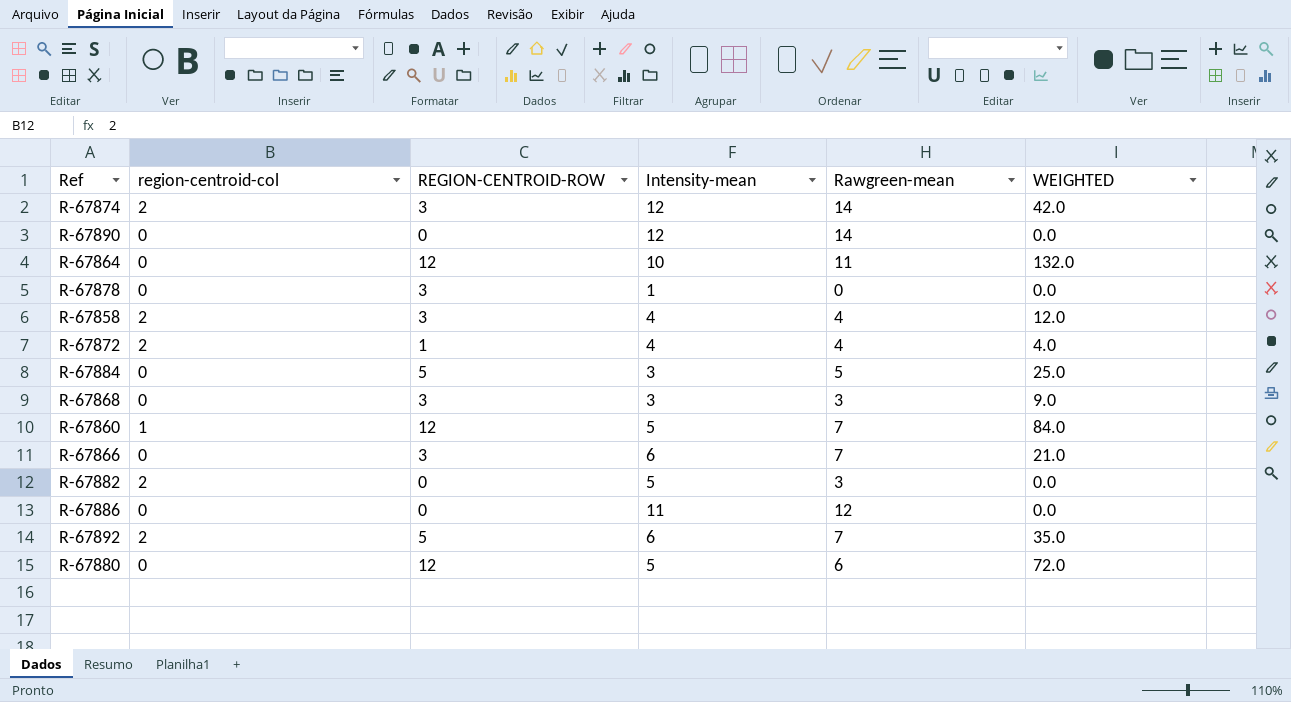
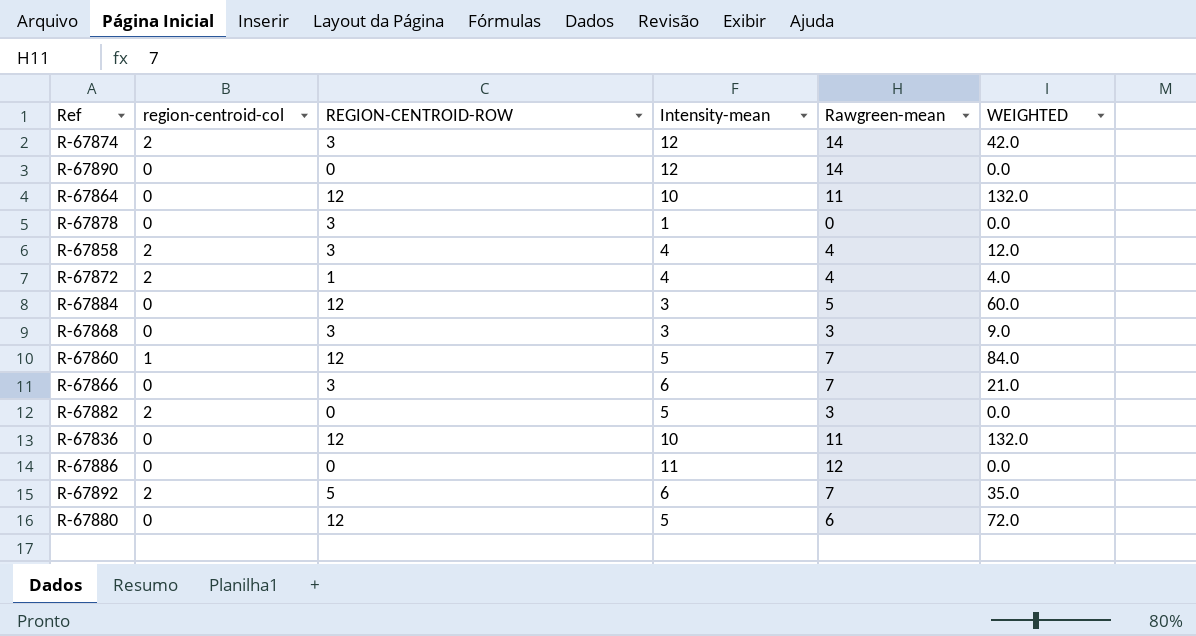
R-67884 | REGION-CENTROID-ROW: 5 -> 12
R-67884 | WEIGHTED: 25.0 -> 60.0
row R-67836: none -> 0 | 12 | 10 | 11 | 132.0

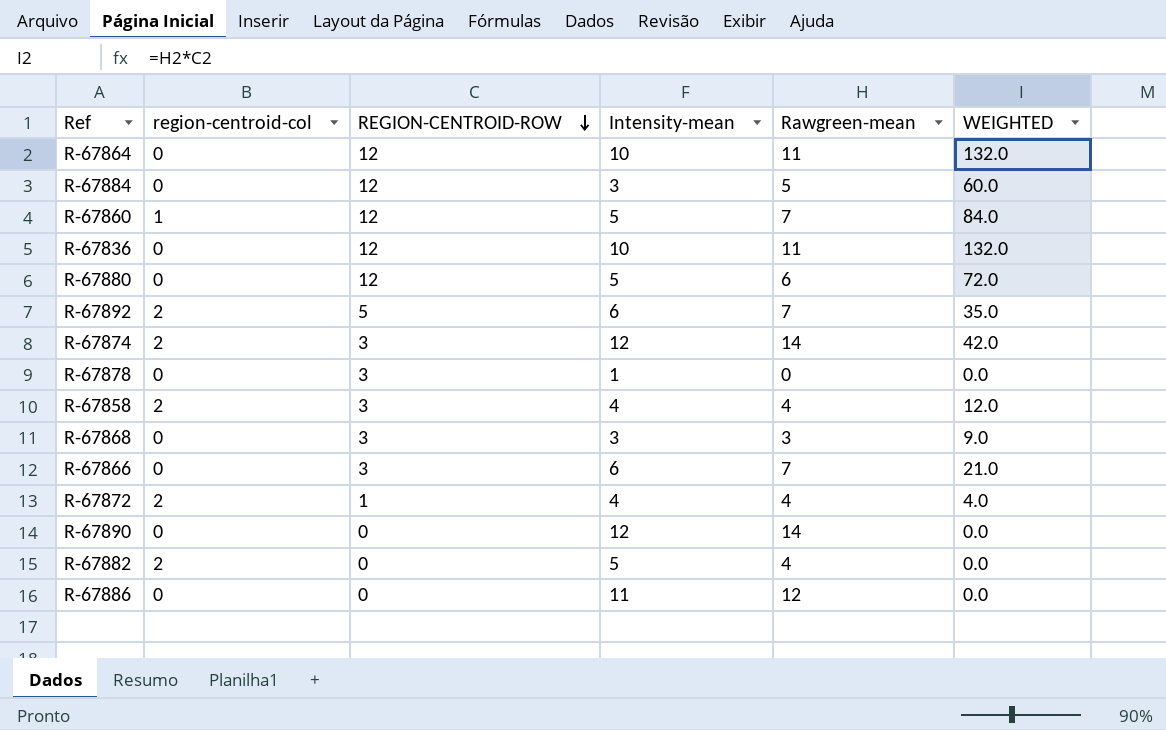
row order: none -> REGION-CENTROID-ROW descending
R-67882 | Rawgreen-mean: 3 -> 4

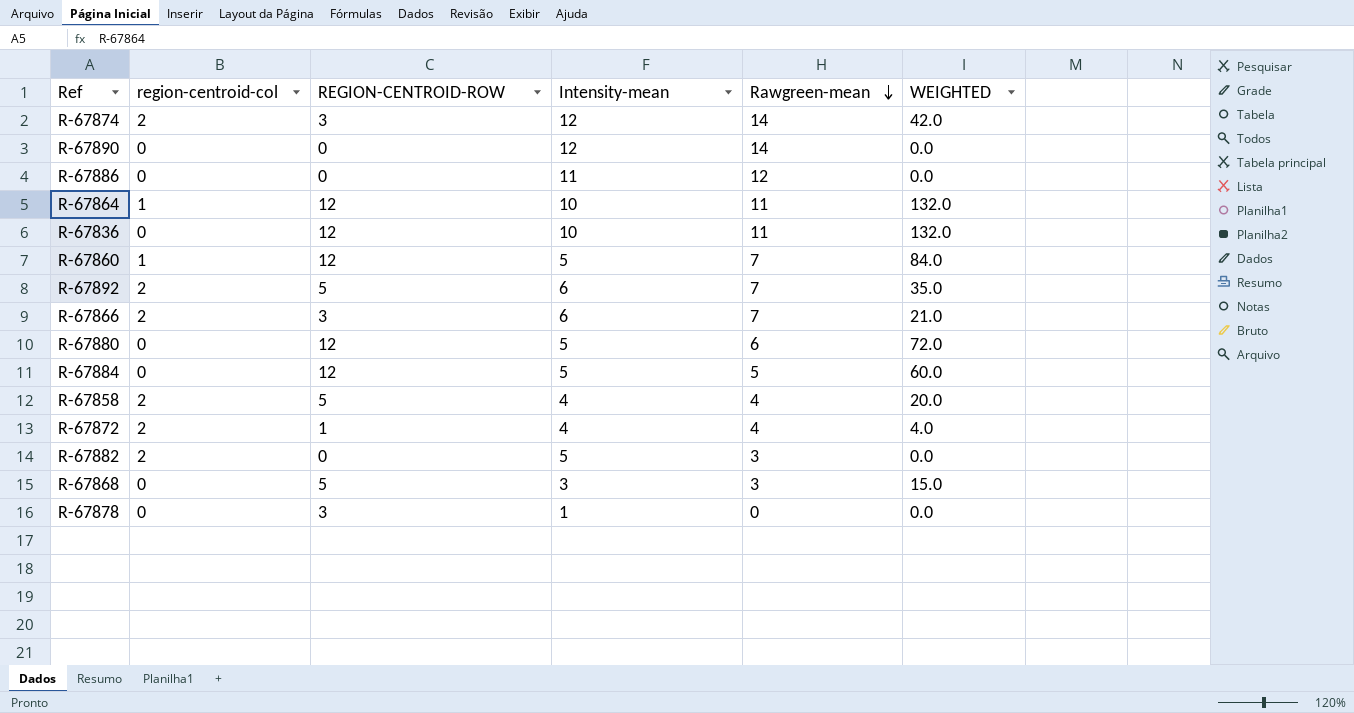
row order: REGION-CENTROID-ROW descending -> Rawgreen-mean descending
R-67864 | region-centroid-col: 0 -> 1
R-67866 | region-centroid-col: 0 -> 2
R-67884 | Intensity-mean: 3 -> 5
R-67858 | REGION-CENTROID-ROW: 3 -> 5
R-67858 | WEIGHTED: 12.0 -> 20.0
R-67882 | Rawgreen-mean: 4 -> 3
R-67868 | REGION-CENTROID-ROW: 3 -> 5
R-67868 | WEIGHTED: 9.0 -> 15.0

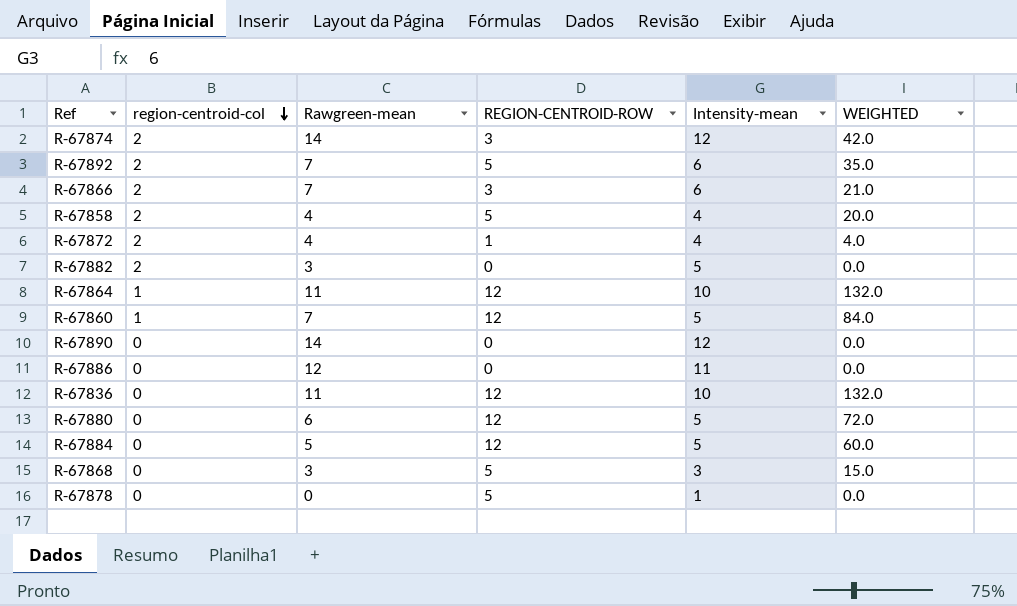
row order: Rawgreen-mean descending -> region-centroid-col descending
column Rawgreen-mean | position: 5 -> 3
R-67878 | REGION-CENTROID-ROW: 3 -> 5

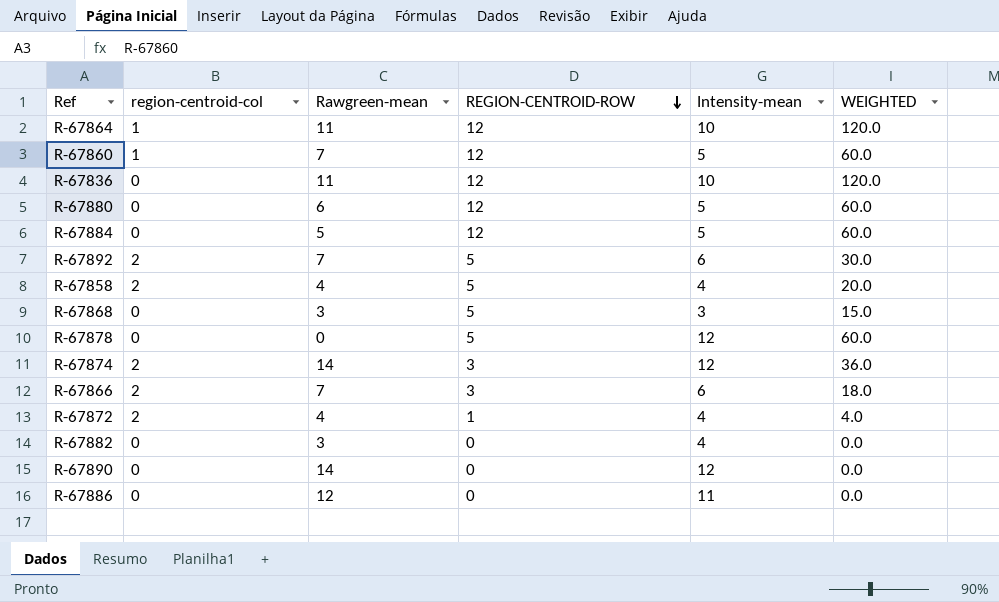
row order: region-centroid-col descending -> REGION-CENTROID-ROW descending
column WEIGHTED | formula: [Rawgreen-mean] * [REGION-CENTROID-ROW] -> [REGION-CENTROID-ROW] * [Intensity-mean]
R-67878 | Intensity-mean: 1 -> 12
R-67882 | region-centroid-col: 2 -> 0
R-67882 | Intensity-mean: 5 -> 4

